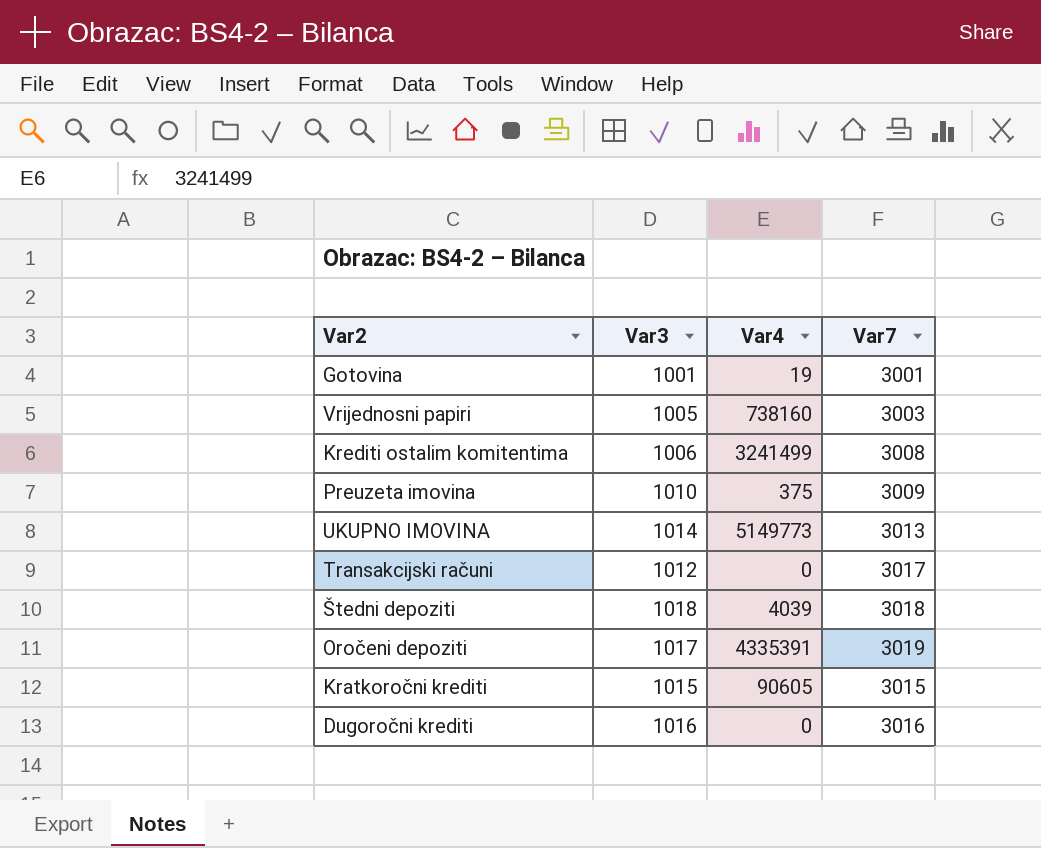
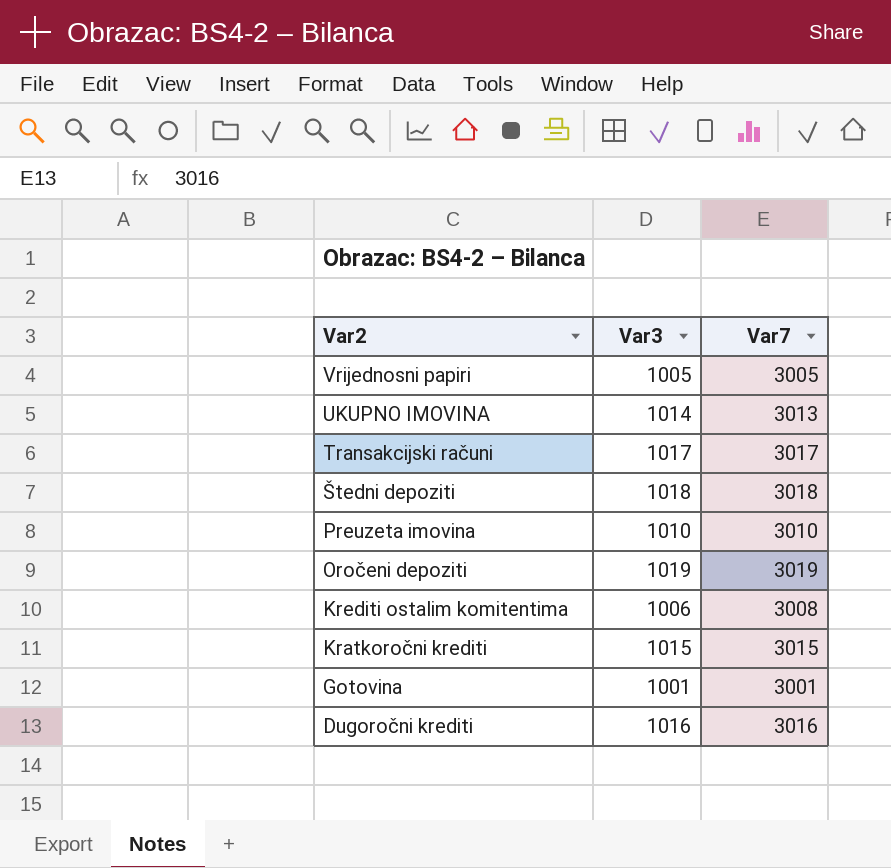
row order: none -> Var2 descending
column Var4 | position: 3 -> none
Vrijednosni papiri | Var7: 3003 -> 3005
Transakcijski računi | Var3: 1012 -> 1017
Preuzeta imovina | Var7: 3009 -> 3010
Oročeni depoziti | Var3: 1017 -> 1019

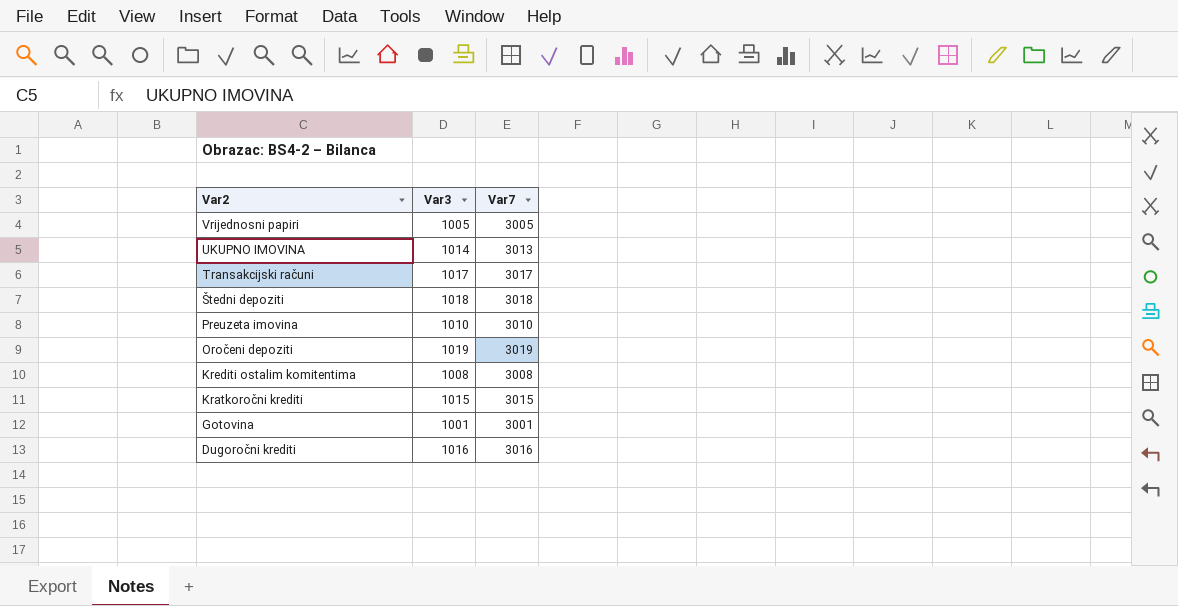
Krediti ostalim komitentima | Var3: 1006 -> 1008

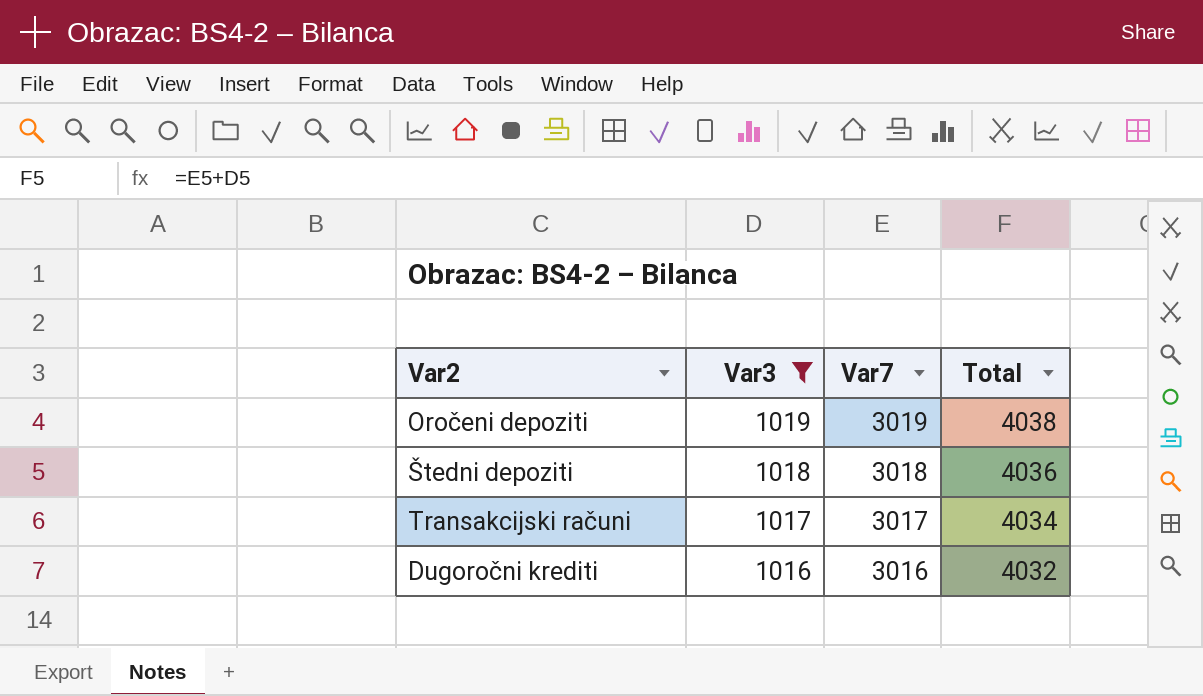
filter: none -> Var3 >= 1016
row order: Var2 descending -> Var3 descending
column Total | formula: none -> [Var3] + [Var7]

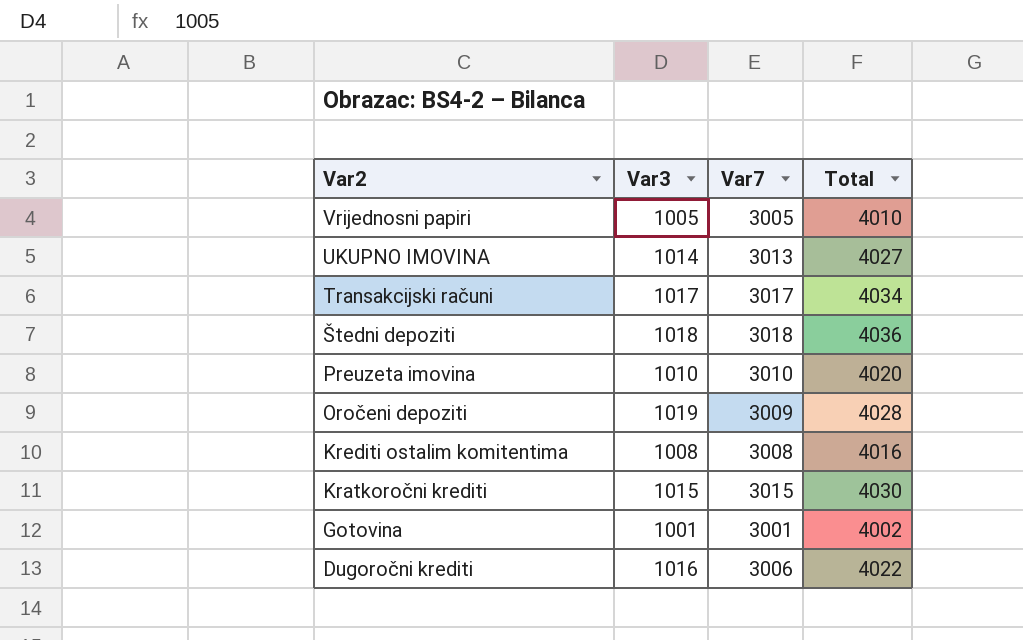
filter: Var3 >= 1016 -> none
row order: Var3 descending -> Var2 descending
Oročeni depoziti | Var7: 3019 -> 3009
Oročeni depoziti | Total: 4038 -> 4028
Dugoročni krediti | Var7: 3016 -> 3006
Dugoročni krediti | Total: 4032 -> 4022

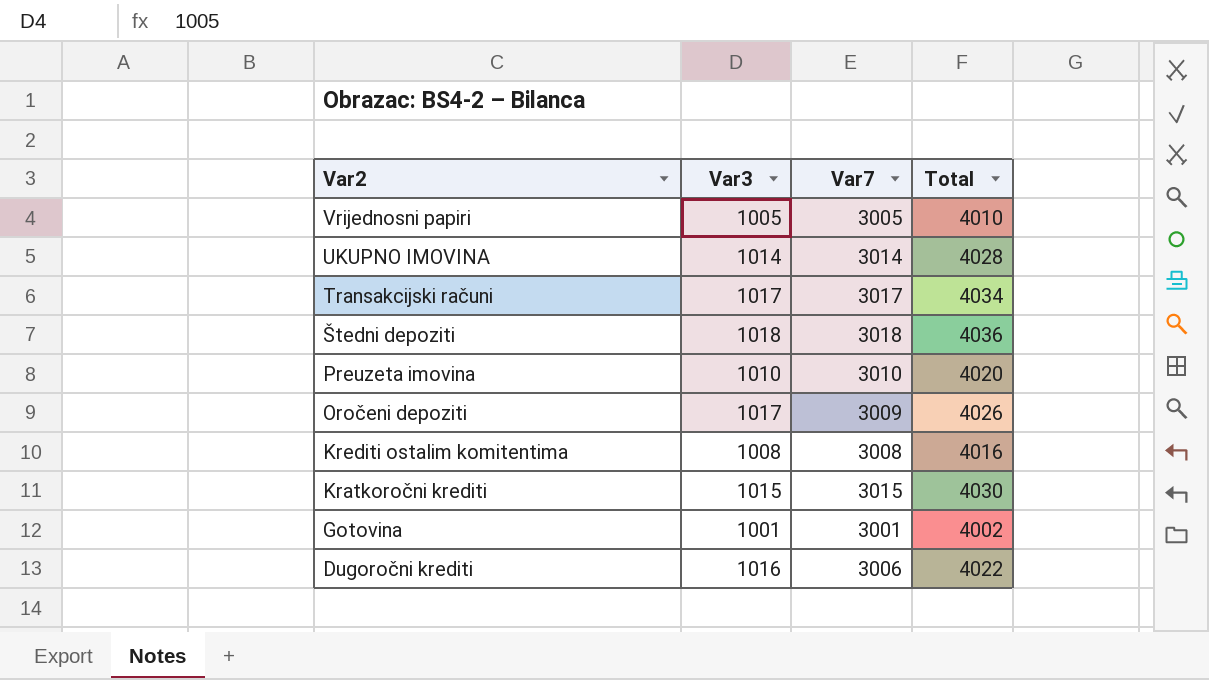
UKUPNO IMOVINA | Var7: 3013 -> 3014
UKUPNO IMOVINA | Total: 4027 -> 4028
Oročeni depoziti | Var3: 1019 -> 1017
Oročeni depoziti | Total: 4028 -> 4026

